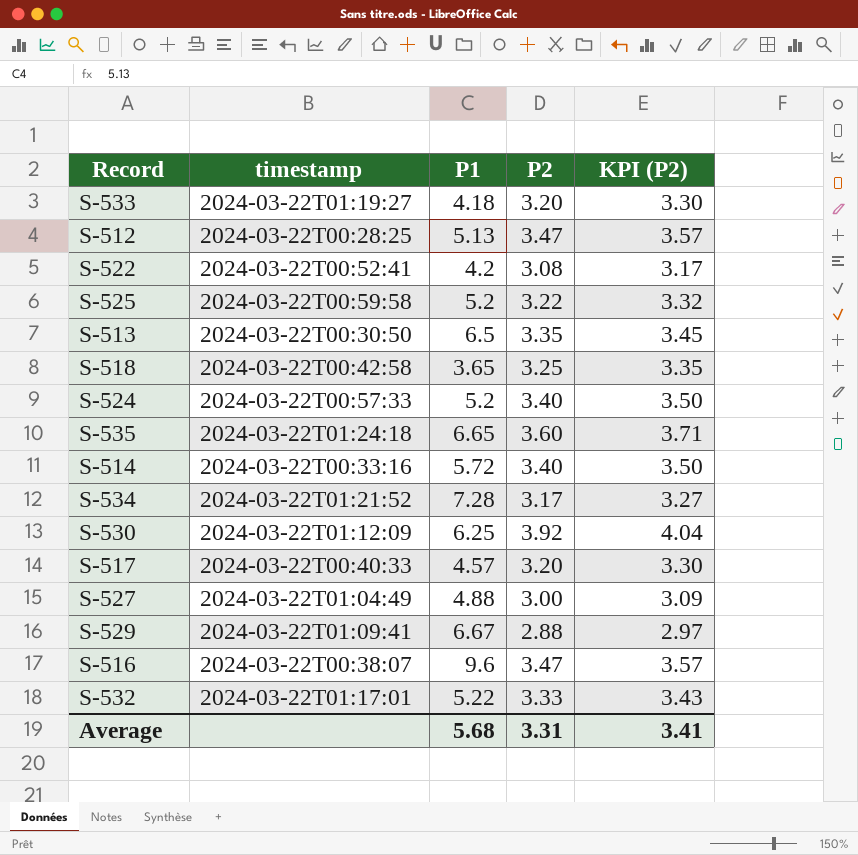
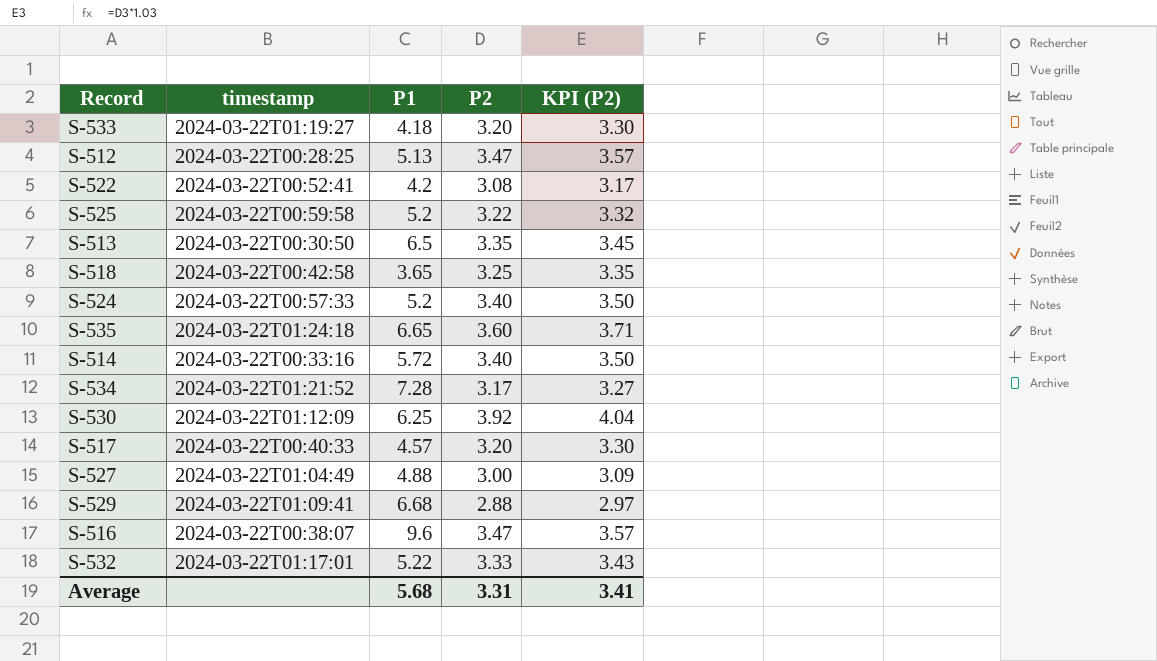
S-529 | P1: 6.67 -> 6.68

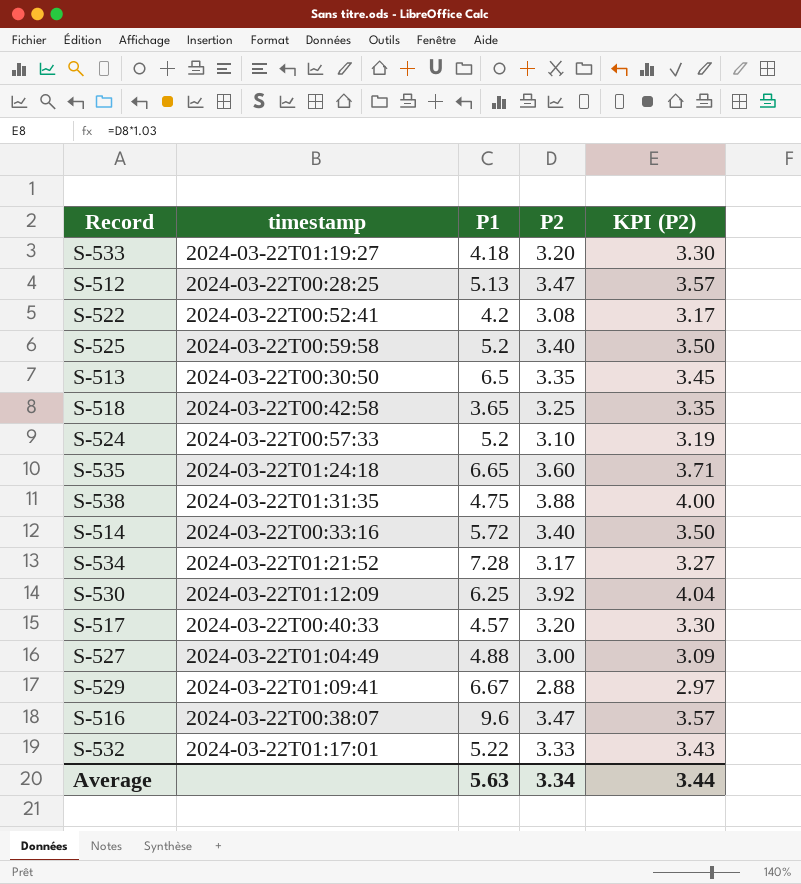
S-525 | P2: 3.22 -> 3.40
S-525 | KPI (P2): 3.32 -> 3.50
S-524 | P2: 3.40 -> 3.10
S-524 | KPI (P2): 3.50 -> 3.19
row S-538: none -> 2024-03-22T01:31:35 | 4.75 | 3.88 | 4.00
S-529 | P1: 6.68 -> 6.67
Average | P1: 5.68 -> 5.63
Average | P2: 3.31 -> 3.34
Average | KPI (P2): 3.41 -> 3.44

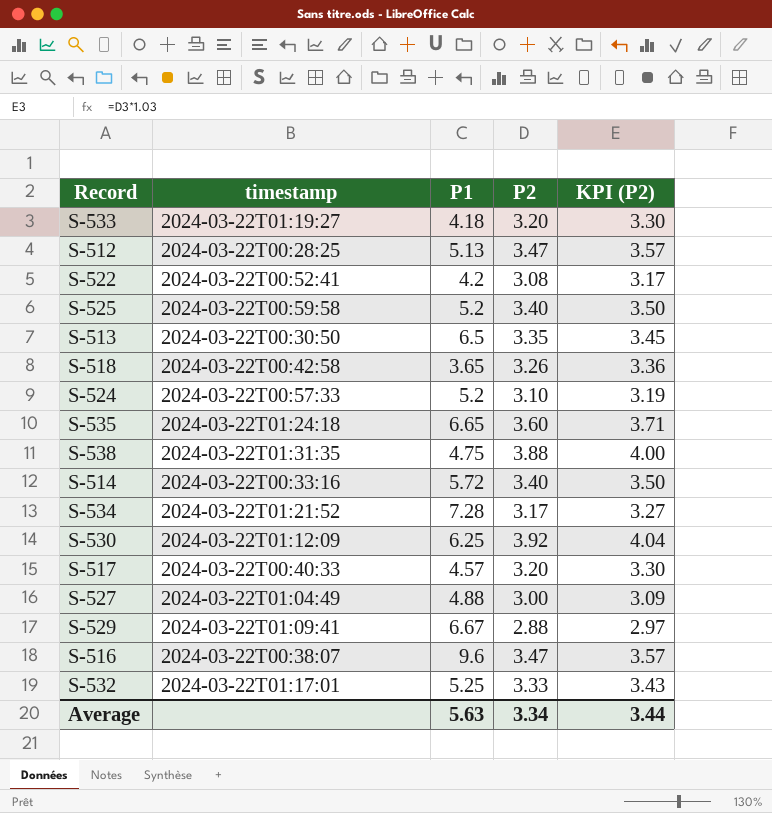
S-518 | P2: 3.25 -> 3.26
S-518 | KPI (P2): 3.35 -> 3.36
S-532 | P1: 5.22 -> 5.25

